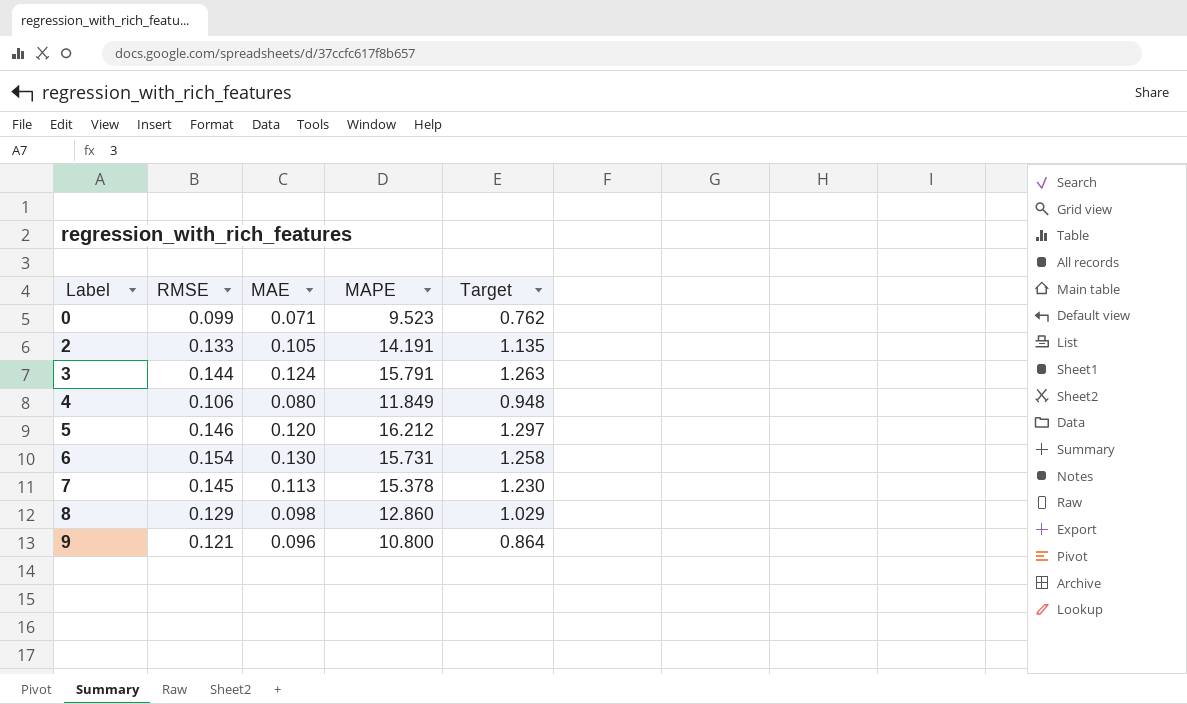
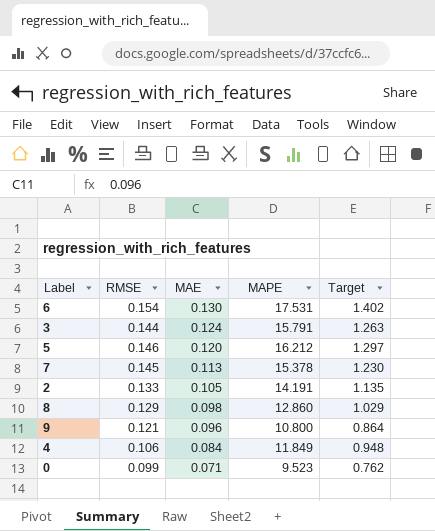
row order: Label ascending -> MAE descending
6 | MAPE: 15.731 -> 17.531
6 | Target: 1.258 -> 1.402
4 | MAE: 0.080 -> 0.084

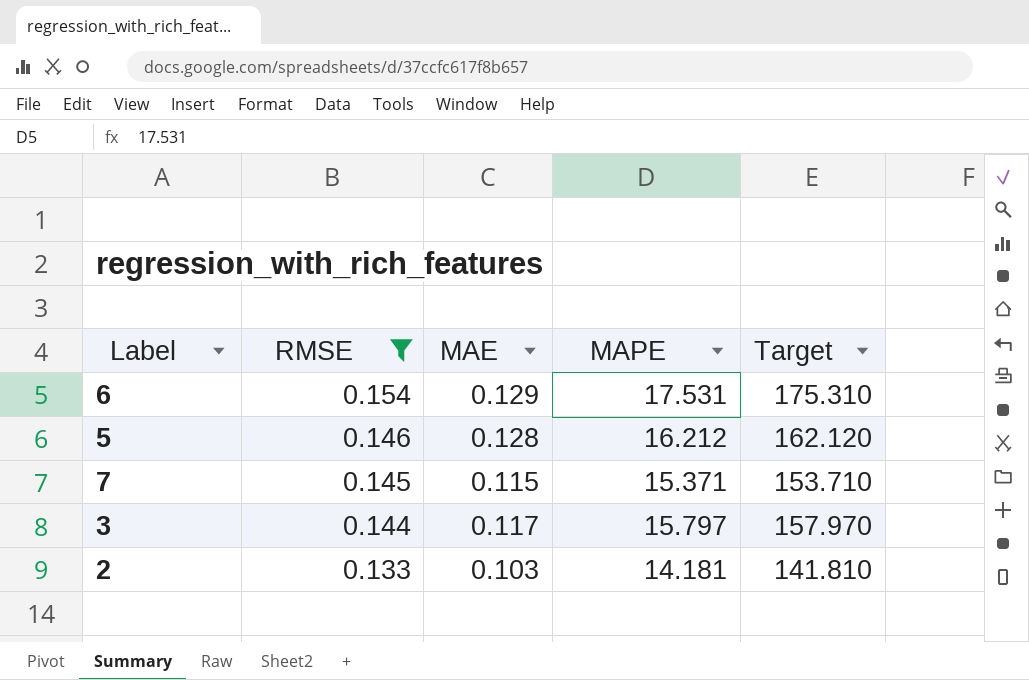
filter: none -> RMSE >= 0.133
row order: MAE descending -> RMSE descending
column Target | formula: [MAPE] * 0.08 -> [MAPE] * 10
6 | MAE: 0.130 -> 0.129
5 | MAE: 0.120 -> 0.128
7 | MAE: 0.113 -> 0.115
7 | MAPE: 15.378 -> 15.371
3 | MAE: 0.124 -> 0.117
3 | MAPE: 15.791 -> 15.797
2 | MAE: 0.105 -> 0.103
2 | MAPE: 14.191 -> 14.181

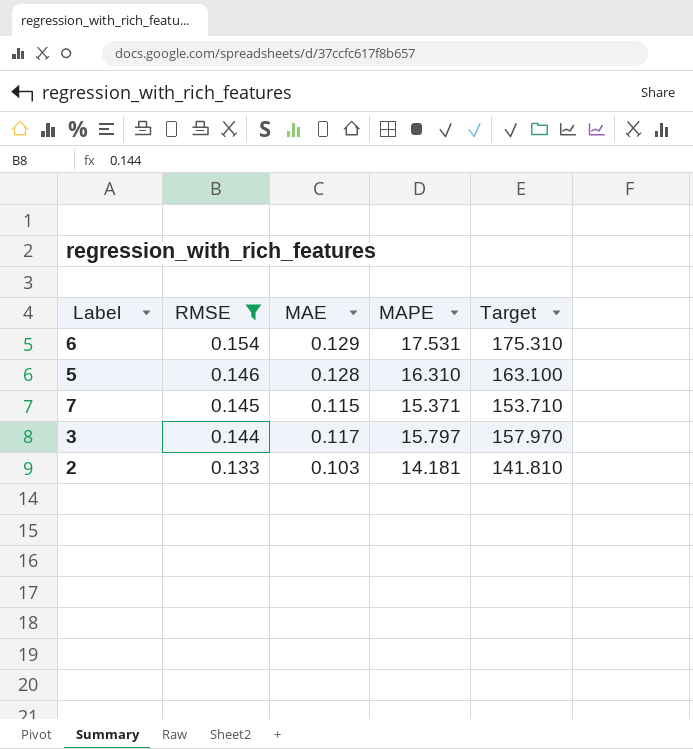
5 | MAPE: 16.212 -> 16.310
5 | Target: 162.120 -> 163.100

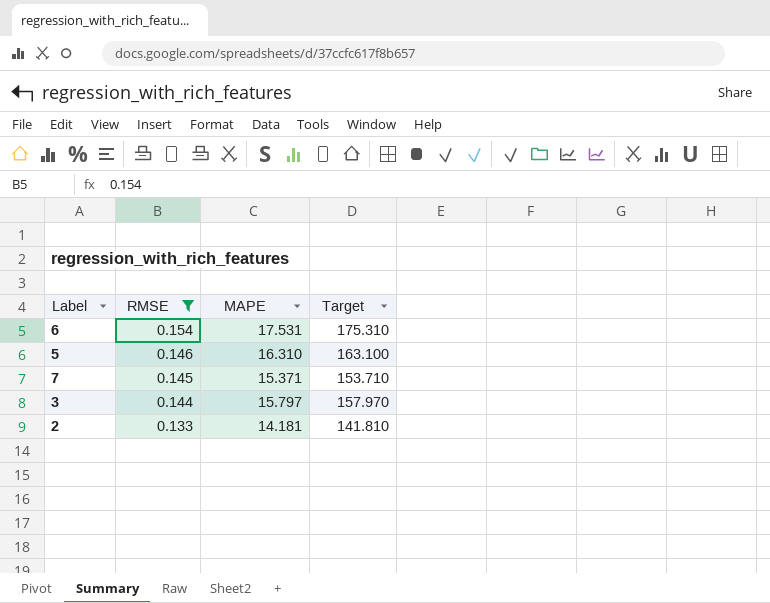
column MAE | position: 3 -> none

